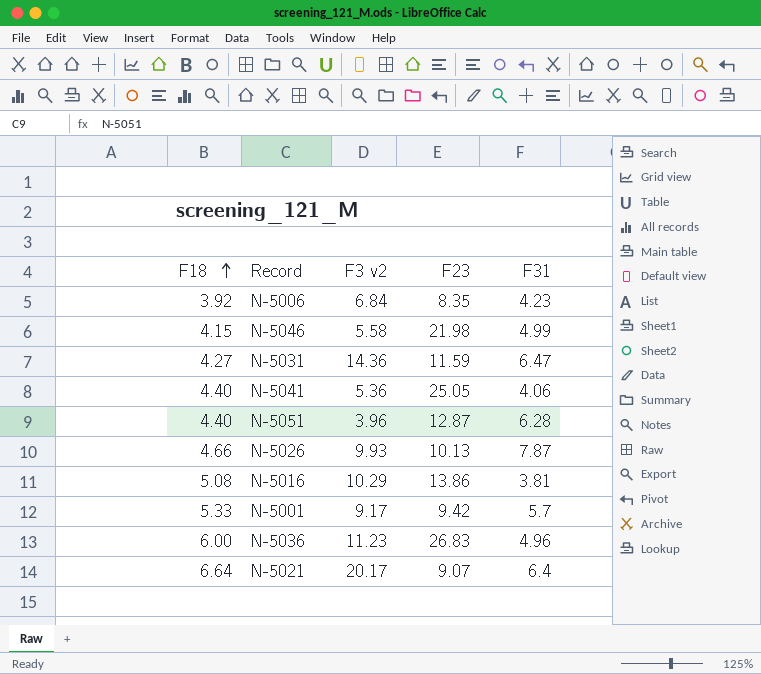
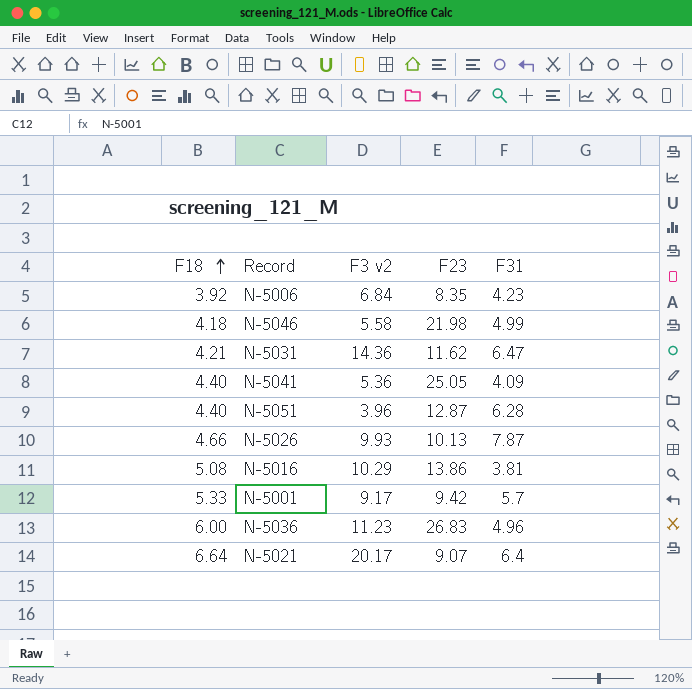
N-5046 | F18: 4.15 -> 4.18
N-5031 | F18: 4.27 -> 4.21
N-5031 | F23: 11.59 -> 11.62
N-5041 | F31: 4.06 -> 4.09

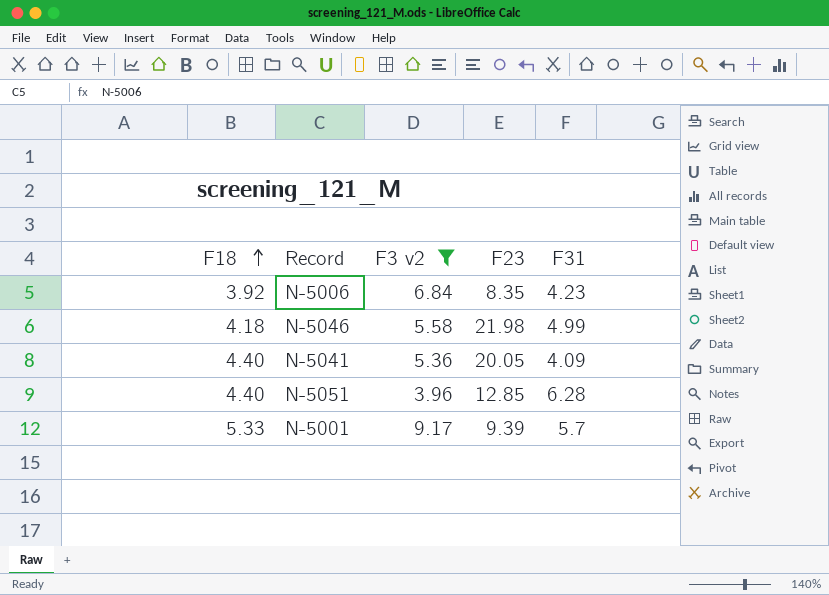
filter: none -> F3 v2 <= 9.17
N-5041 | F23: 25.05 -> 20.05
N-5051 | F23: 12.87 -> 12.85
N-5001 | F23: 9.42 -> 9.39

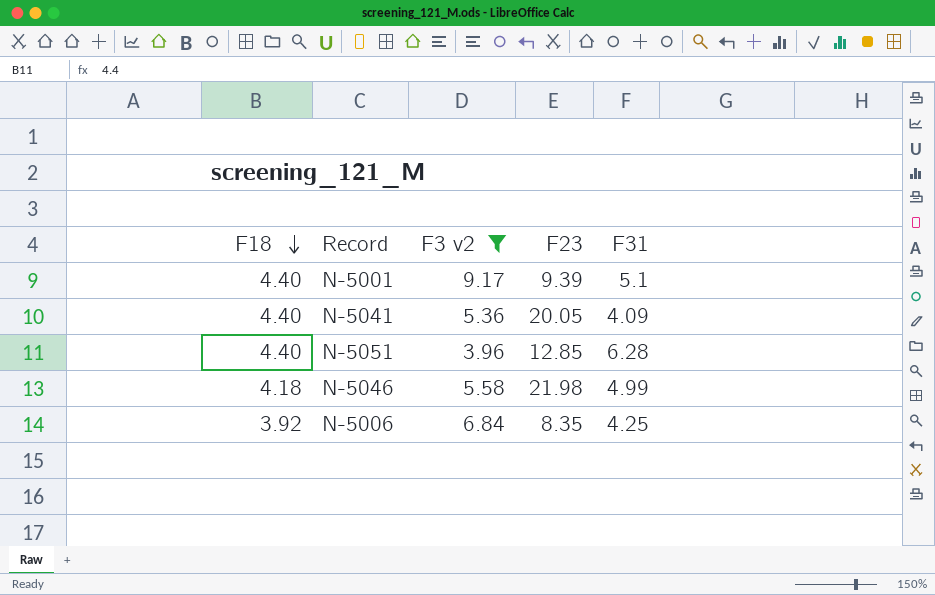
row order: F18 ascending -> F18 descending
N-5001 | F18: 5.33 -> 4.40
N-5001 | F31: 5.7 -> 5.1
N-5006 | F31: 4.23 -> 4.25

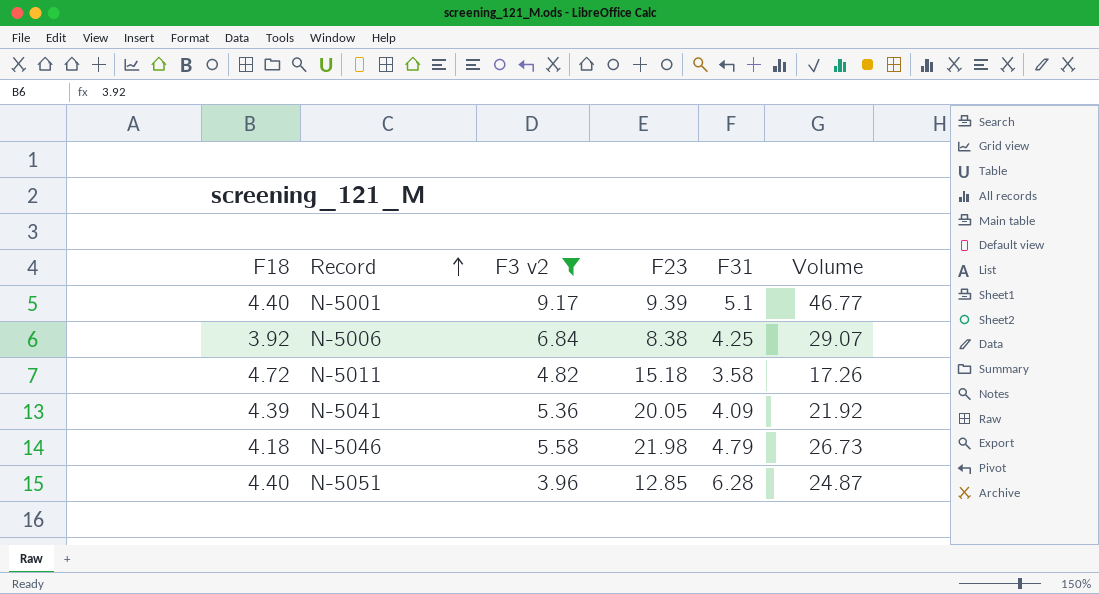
row order: F18 descending -> Record ascending
column Volume | formula: none -> [F3 v2] * [F31]
N-5006 | F23: 8.35 -> 8.38
row N-5011: none -> 4.72 | 4.82 | 15.18 | 3.58 | 17.26
N-5041 | F18: 4.40 -> 4.39
N-5046 | F31: 4.99 -> 4.79

